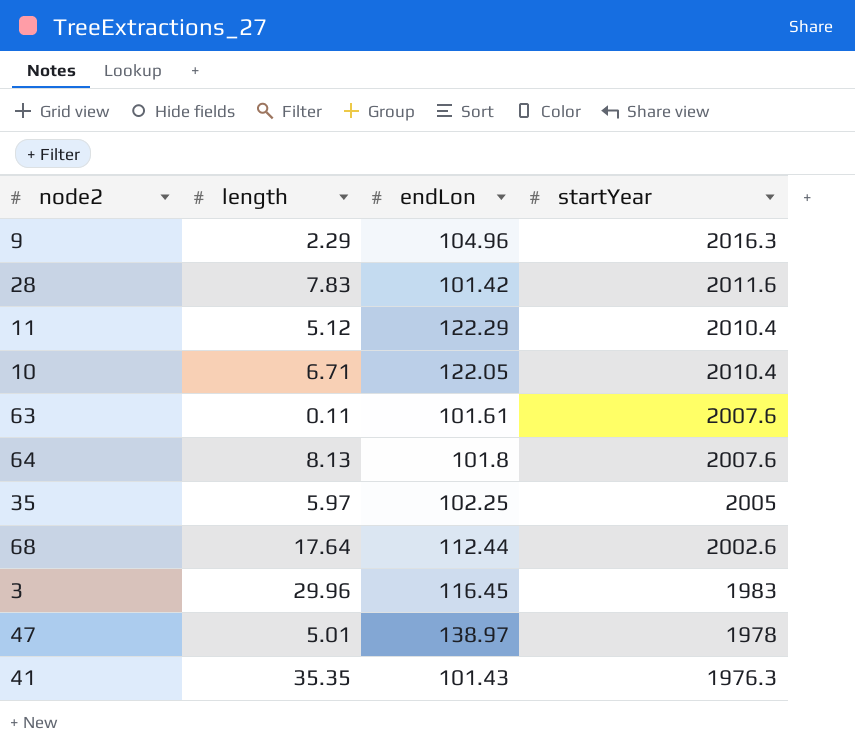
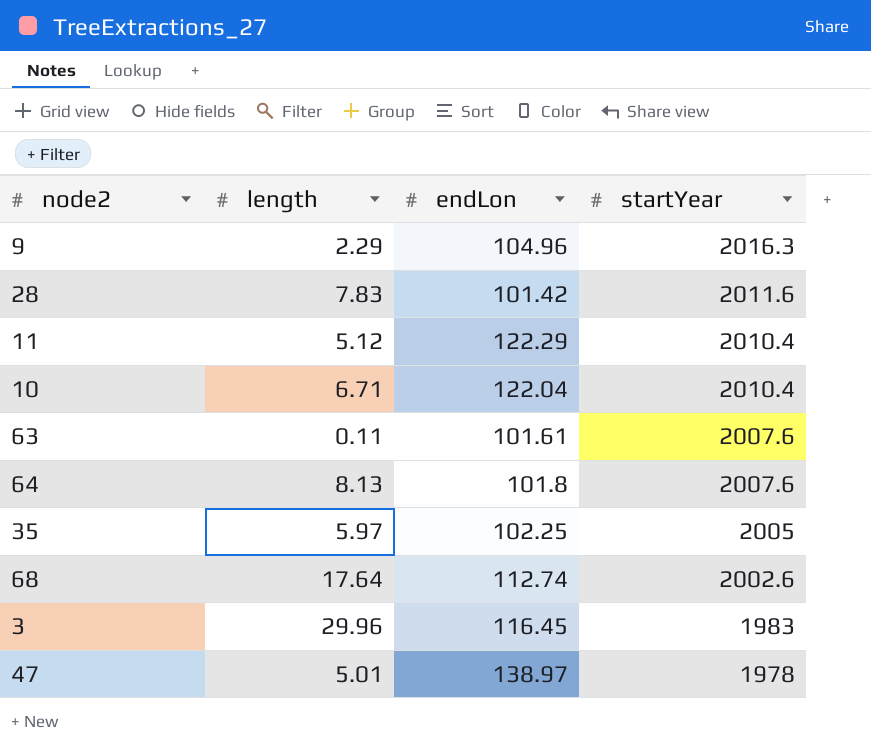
row 41: 35.35 | 101.43 | 1976.3 -> none
10 | endLon: 122.05 -> 122.04
68 | endLon: 112.44 -> 112.74

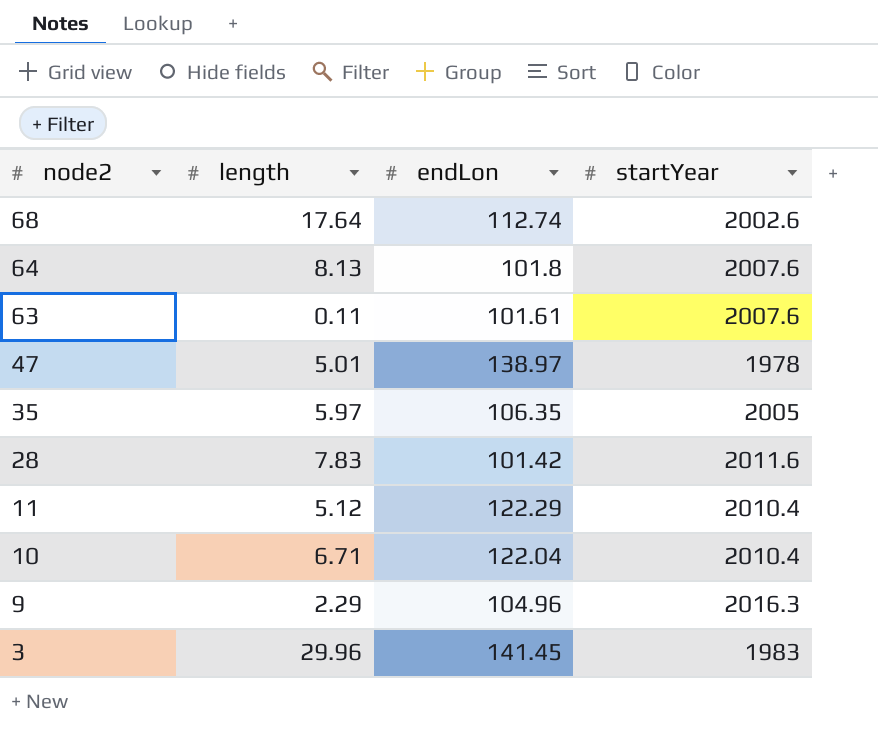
row order: startYear descending -> node2 descending
35 | endLon: 102.25 -> 106.35
3 | endLon: 116.45 -> 141.45

